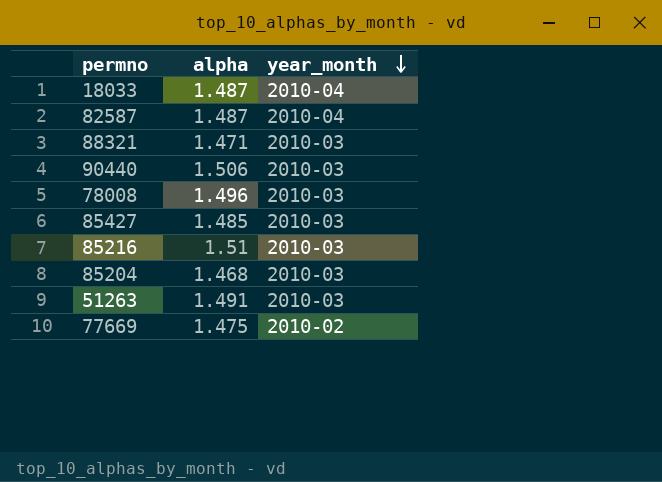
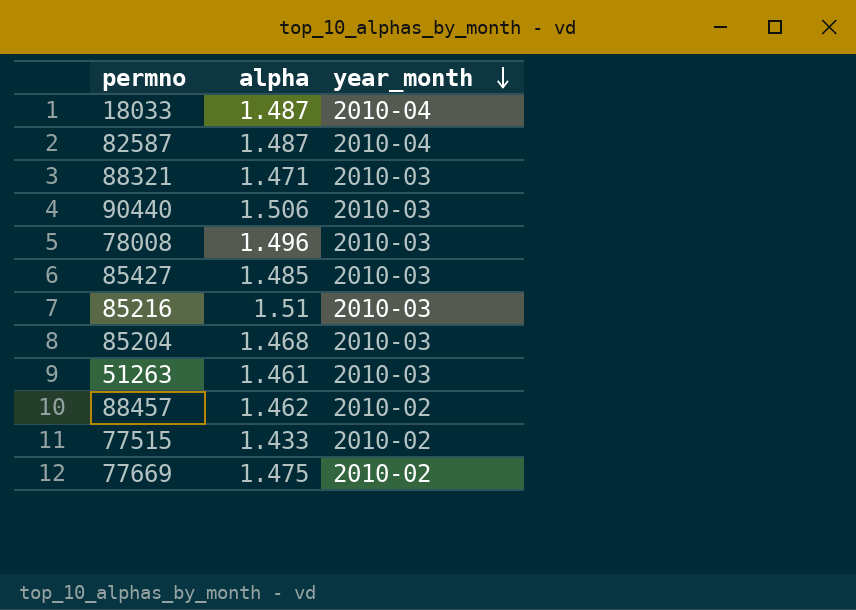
51263 | alpha: 1.491 -> 1.461
row 88457: none -> 1.462 | 2010-02
row 77515: none -> 1.433 | 2010-02

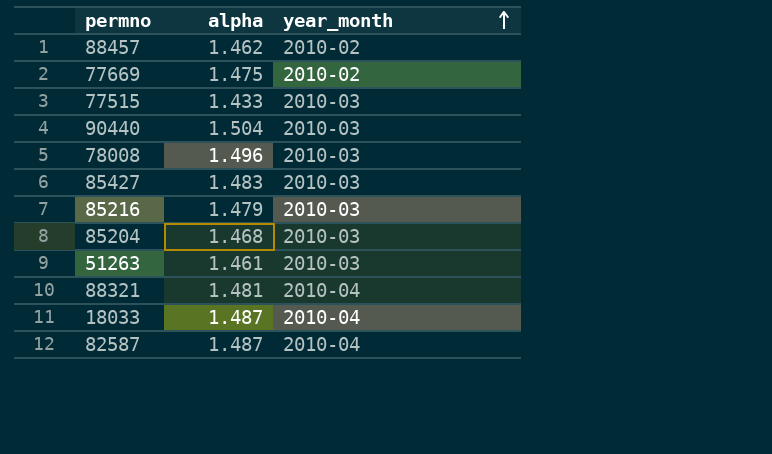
row order: year_month descending -> year_month ascending
77515 | year_month: 2010-02 -> 2010-03
90440 | alpha: 1.506 -> 1.504
85427 | alpha: 1.485 -> 1.483
85216 | alpha: 1.51 -> 1.479
88321 | alpha: 1.471 -> 1.481
88321 | year_month: 2010-03 -> 2010-04

